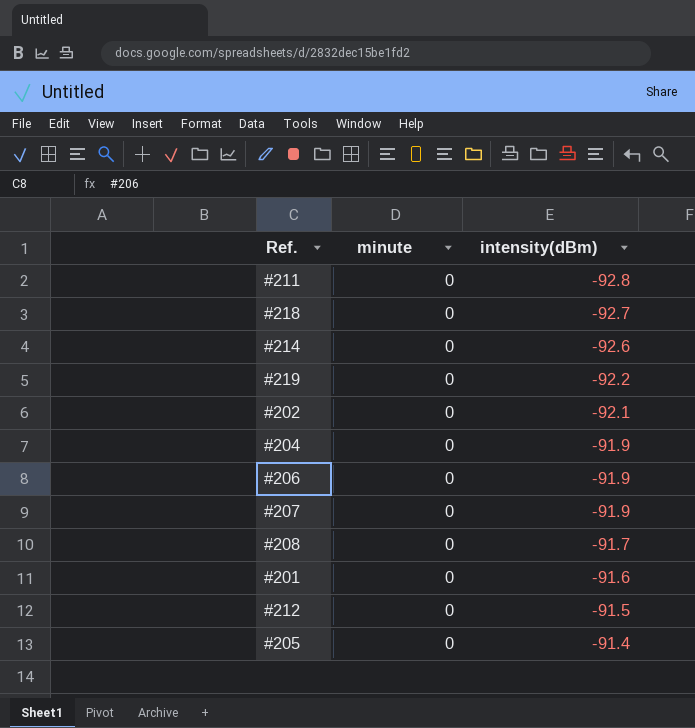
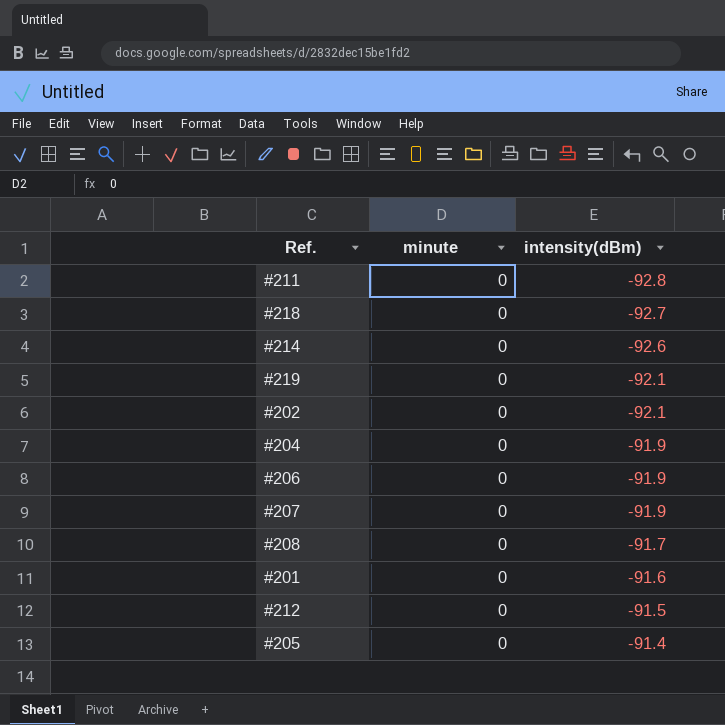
#219 | intensity(dBm): -92.2 -> -92.1

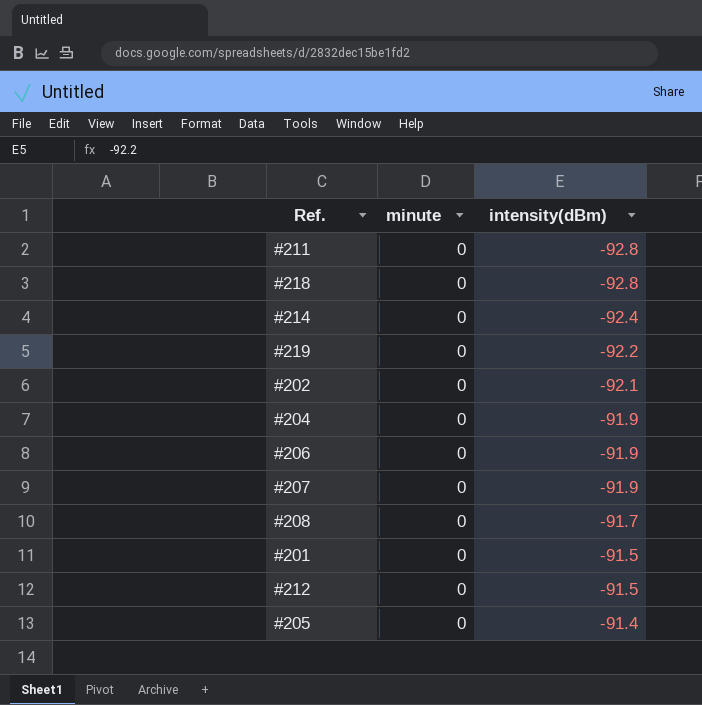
#218 | intensity(dBm): -92.7 -> -92.8
#214 | intensity(dBm): -92.6 -> -92.4
#219 | intensity(dBm): -92.1 -> -92.2
#201 | intensity(dBm): -91.6 -> -91.5

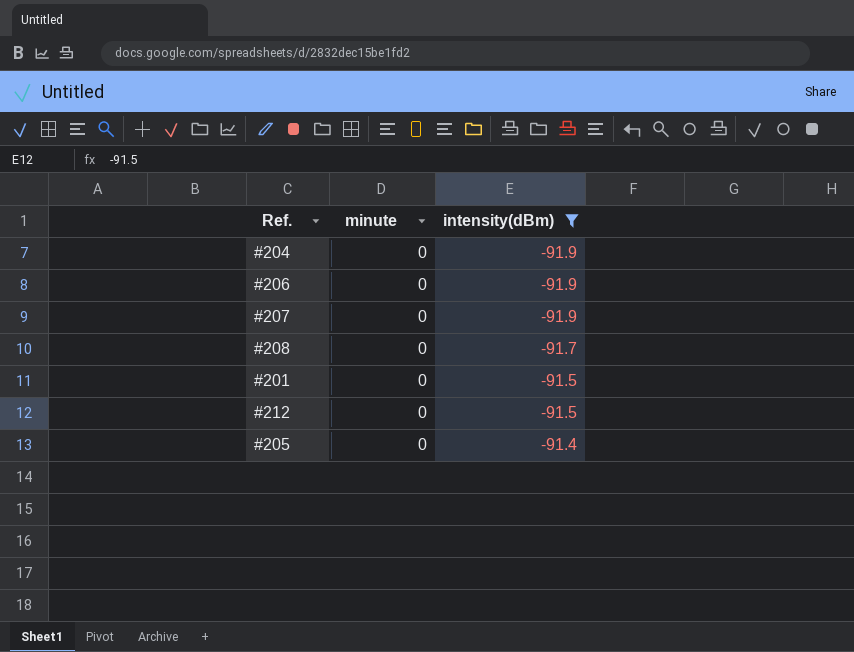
filter: none -> intensity(dBm) >= -91.9

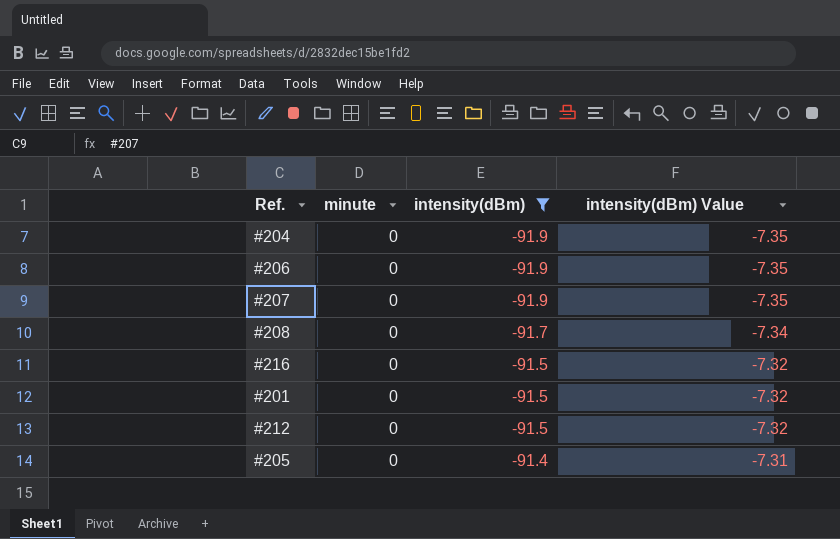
column intensity(dBm) Value | formula: none -> [intensity(dBm)] * 0.08
row #216: none -> 0 | -91.5 | -7.32

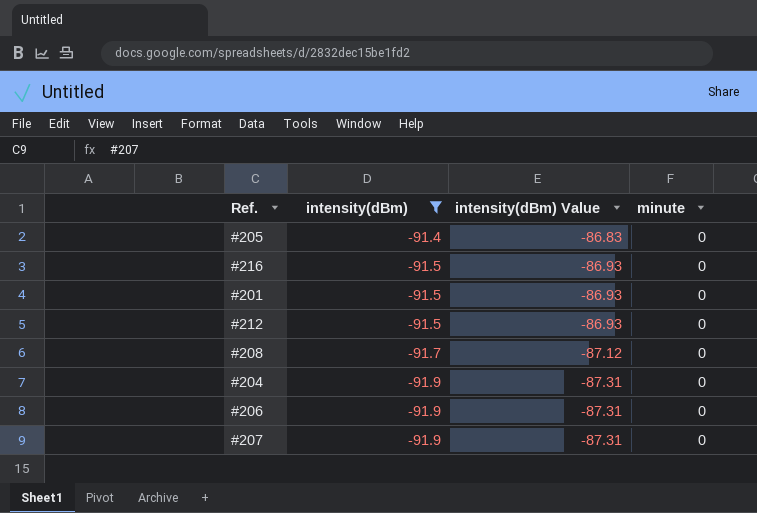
row order: intensity(dBm) ascending -> intensity(dBm) descending
column intensity(dBm) Value | formula: [intensity(dBm)] * 0.08 -> [intensity(dBm)] * 0.95
column minute | position: 2 -> 4

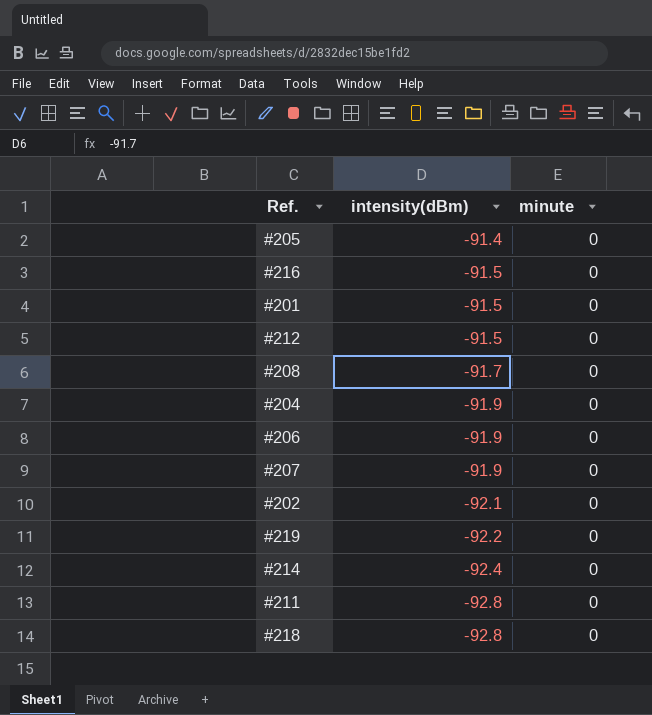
filter: intensity(dBm) >= -91.9 -> none
column intensity(dBm) Value | formula: [intensity(dBm)] * 0.95 -> none

